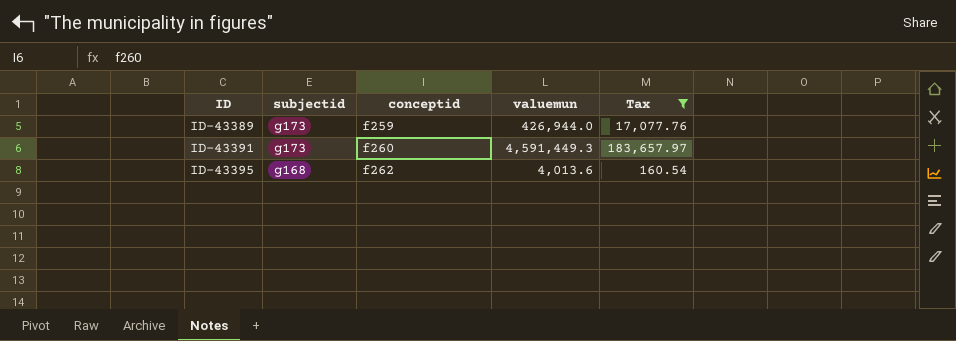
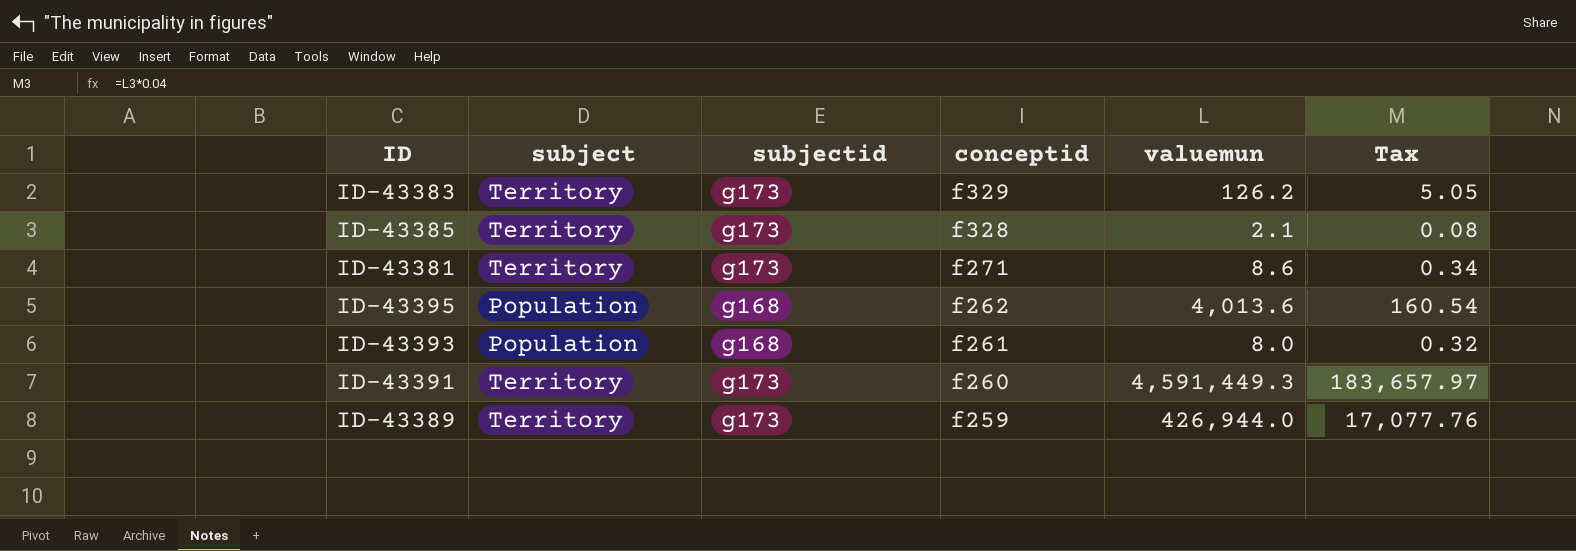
filter: Tax >= 160.54 -> none
row order: ID ascending -> conceptid descending
column subject | position: none -> 2

